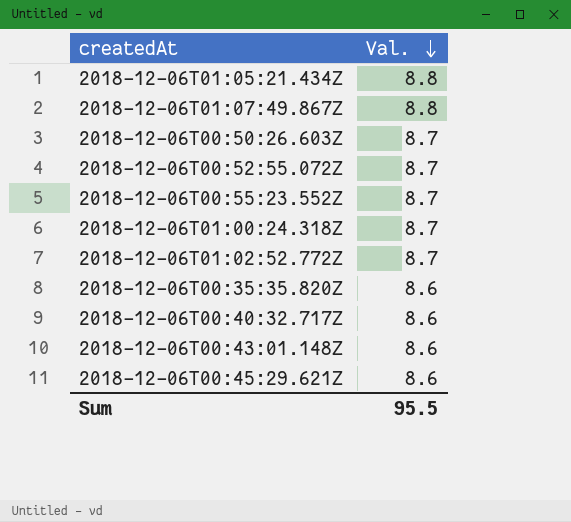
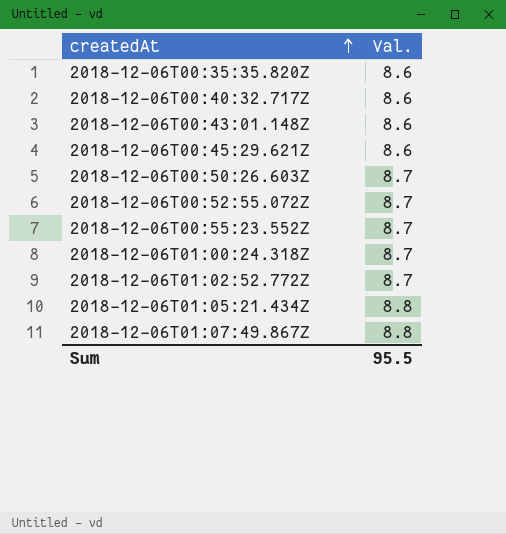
row order: Val. descending -> createdAt ascending

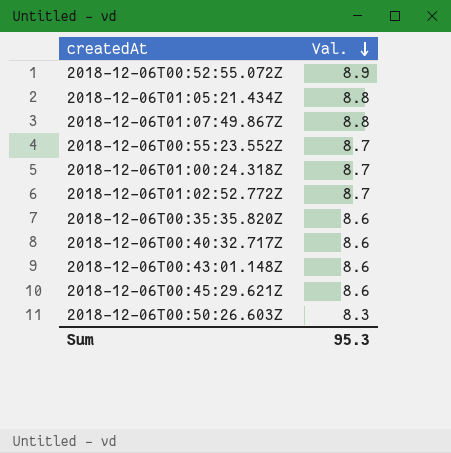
row order: createdAt ascending -> Val. descending
2018-12-06T00:52:55.072Z | Val.: 8.7 -> 8.9
2018-12-06T00:50:26.603Z | Val.: 8.7 -> 8.3
Sum | Val.: 95.5 -> 95.3

